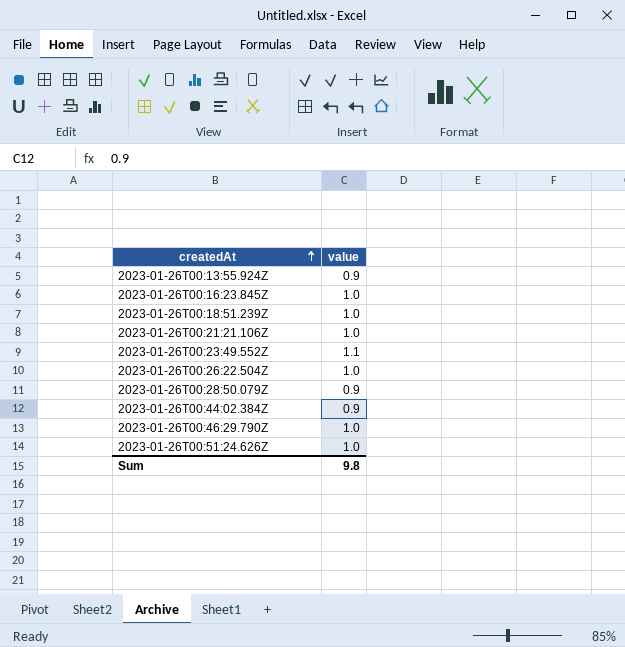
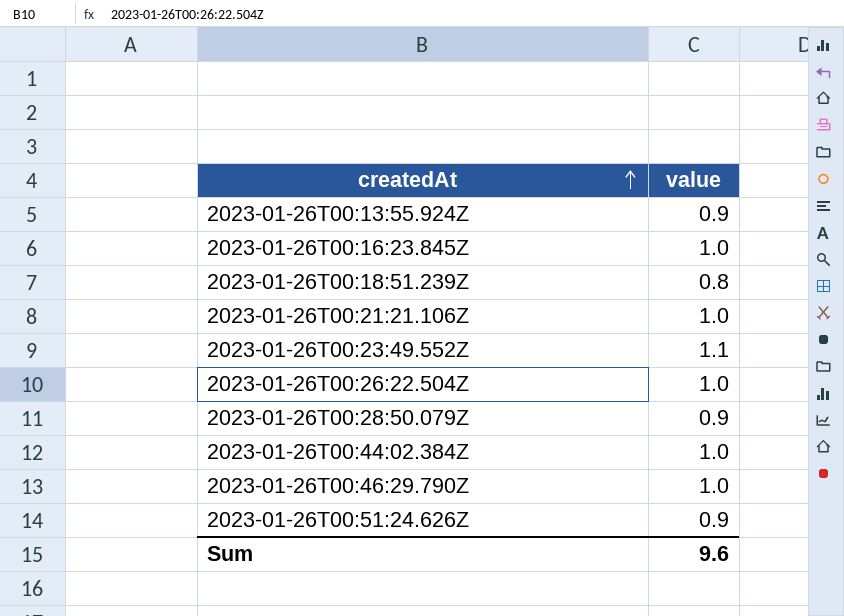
2023-01-26T00:18:51.239Z | value: 1.0 -> 0.8
2023-01-26T00:44:02.384Z | value: 0.9 -> 1.0
2023-01-26T00:51:24.626Z | value: 1.0 -> 0.9
Sum | value: 9.8 -> 9.6

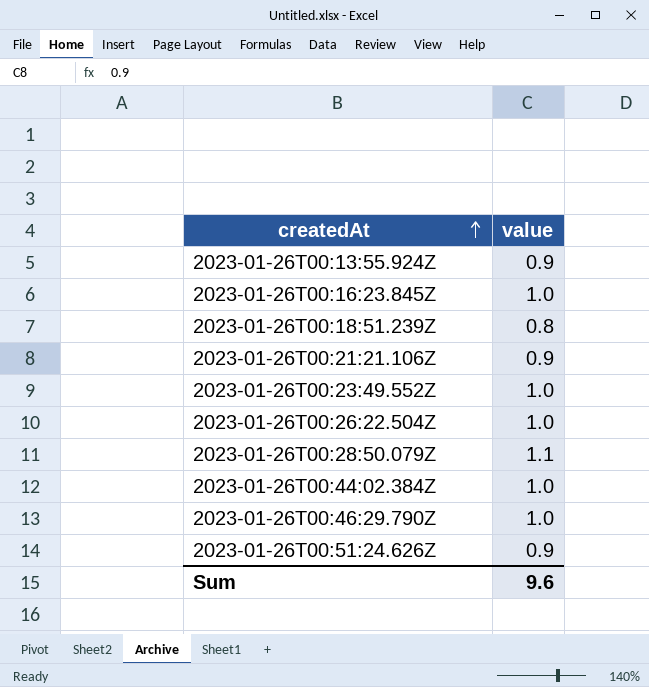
2023-01-26T00:21:21.106Z | value: 1.0 -> 0.9
2023-01-26T00:23:49.552Z | value: 1.1 -> 1.0
2023-01-26T00:28:50.079Z | value: 0.9 -> 1.1

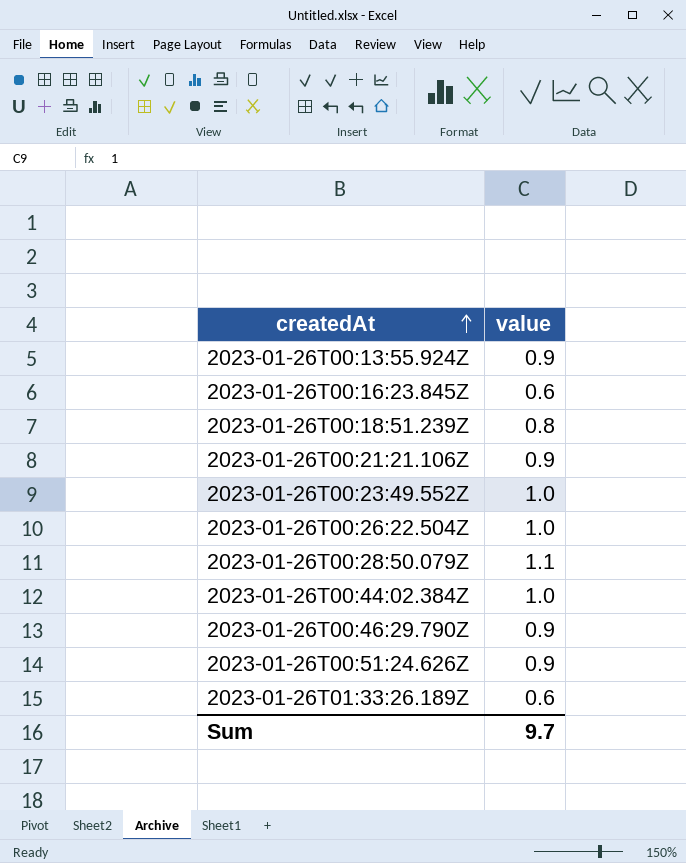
2023-01-26T00:16:23.845Z | value: 1.0 -> 0.6
2023-01-26T00:46:29.790Z | value: 1.0 -> 0.9
row 2023-01-26T01:33:26.189Z: none -> 0.6
Sum | value: 9.6 -> 9.7

